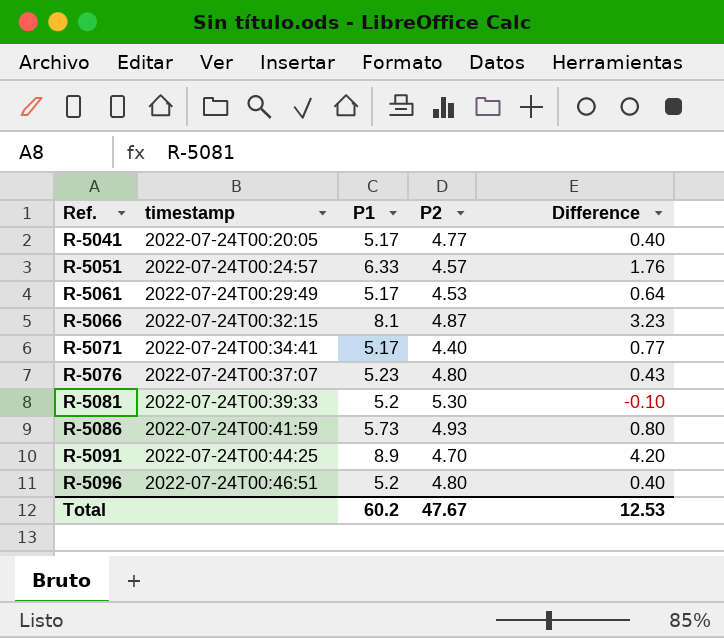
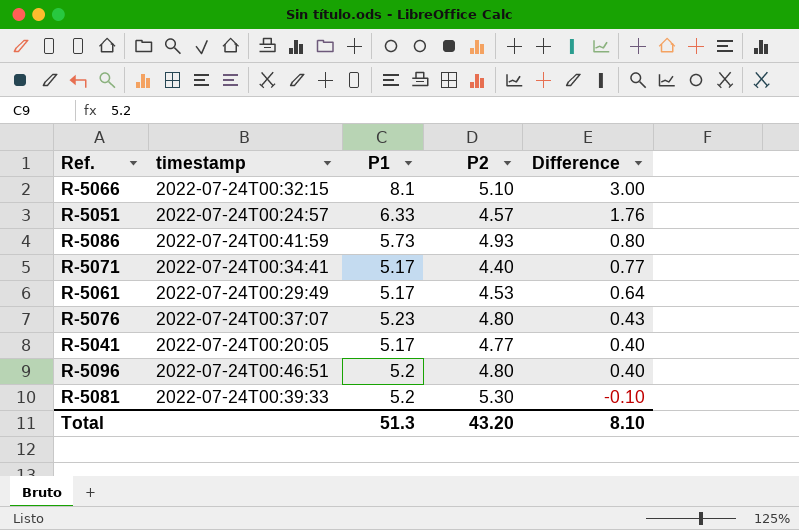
row order: Ref. ascending -> Difference descending
row R-5091: 2022-07-24T00:44:25 | 8.9 | 4.70 | 4.20 -> none
R-5066 | P2: 4.87 -> 5.10
R-5066 | Difference: 3.23 -> 3.00
Total | P1: 60.2 -> 51.3
Total | P2: 47.67 -> 43.20
Total | Difference: 12.53 -> 8.10

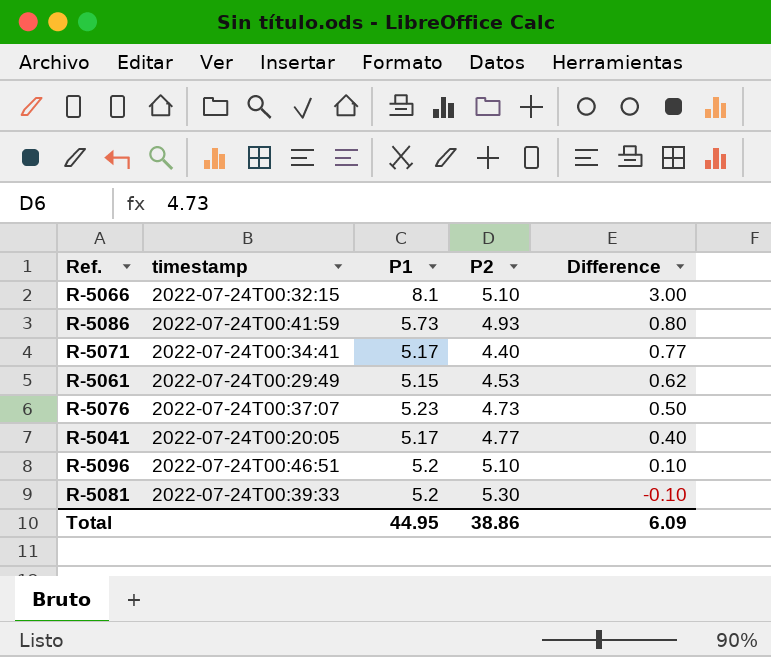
row R-5051: 2022-07-24T00:24:57 | 6.33 | 4.57 | 1.76 -> none
R-5061 | P1: 5.17 -> 5.15
R-5061 | Difference: 0.64 -> 0.62
R-5076 | P2: 4.80 -> 4.73
R-5076 | Difference: 0.43 -> 0.50
R-5096 | P2: 4.80 -> 5.10
R-5096 | Difference: 0.40 -> 0.10
Total | P1: 51.3 -> 44.95
Total | P2: 43.20 -> 38.86
Total | Difference: 8.10 -> 6.09

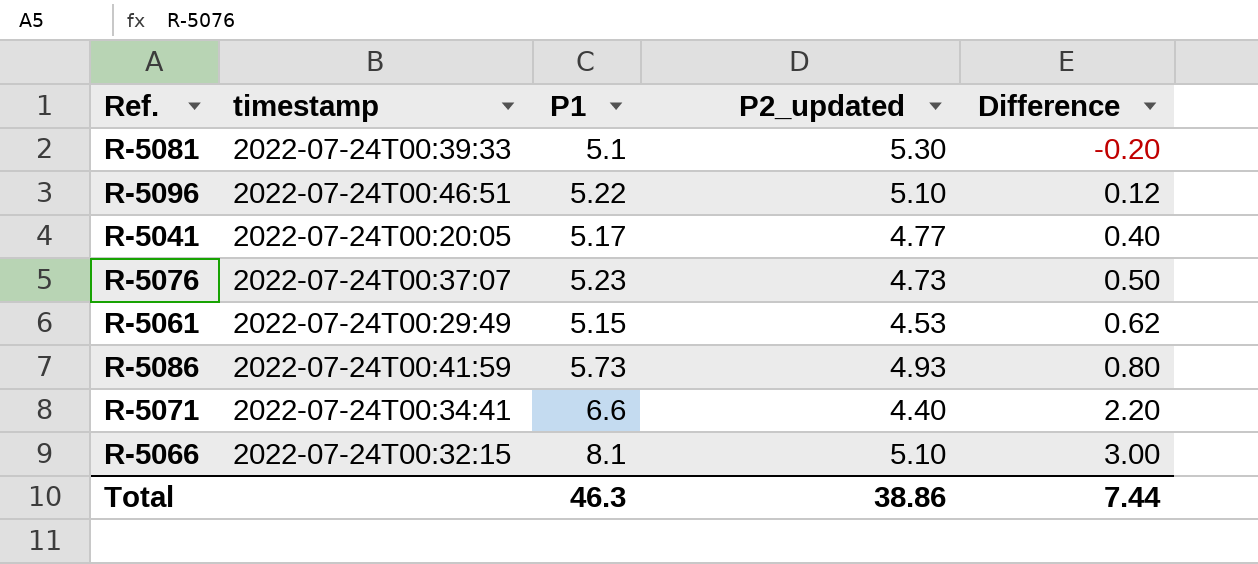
row order: Difference descending -> Difference ascending
column name: P2 -> P2_updated
R-5081 | P1: 5.2 -> 5.1
R-5081 | Difference: -0.10 -> -0.20
R-5096 | P1: 5.2 -> 5.22
R-5096 | Difference: 0.10 -> 0.12
R-5071 | P1: 5.17 -> 6.6
R-5071 | Difference: 0.77 -> 2.20
Total | P1: 44.95 -> 46.3
Total | Difference: 6.09 -> 7.44

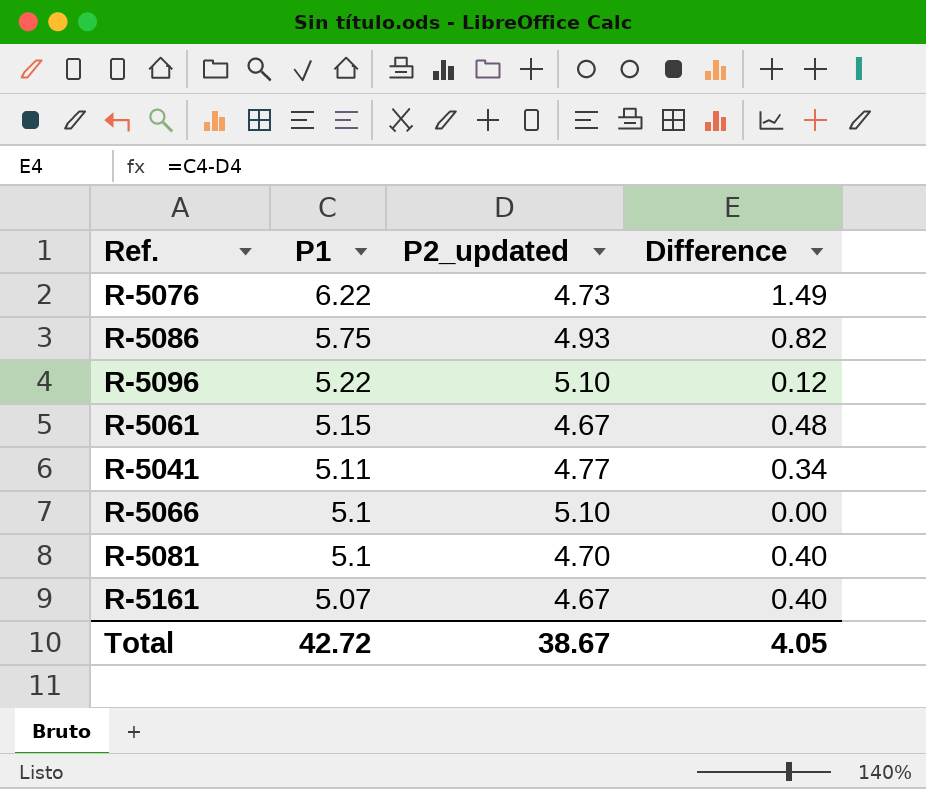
row order: Difference ascending -> P1 descending
column timestamp | position: 2 -> none
row R-5071: 2022-07-24T00:34:41 | 6.6 | 4.40 | 2.20 -> none
R-5076 | P1: 5.23 -> 6.22
R-5076 | Difference: 0.50 -> 1.49
R-5086 | P1: 5.73 -> 5.75
R-5086 | Difference: 0.80 -> 0.82
R-5061 | P2_updated: 4.53 -> 4.67
R-5061 | Difference: 0.62 -> 0.48
R-5041 | P1: 5.17 -> 5.11
R-5041 | Difference: 0.40 -> 0.34
R-5066 | P1: 8.1 -> 5.1
R-5066 | Difference: 3.00 -> 0.00
R-5081 | P2_updated: 5.30 -> 4.70
R-5081 | Difference: -0.20 -> 0.40
row R-5161: none -> 5.07 | 4.67 | 0.40
Total | P1: 46.3 -> 42.72
Total | P2_updated: 38.86 -> 38.67
Total | Difference: 7.44 -> 4.05

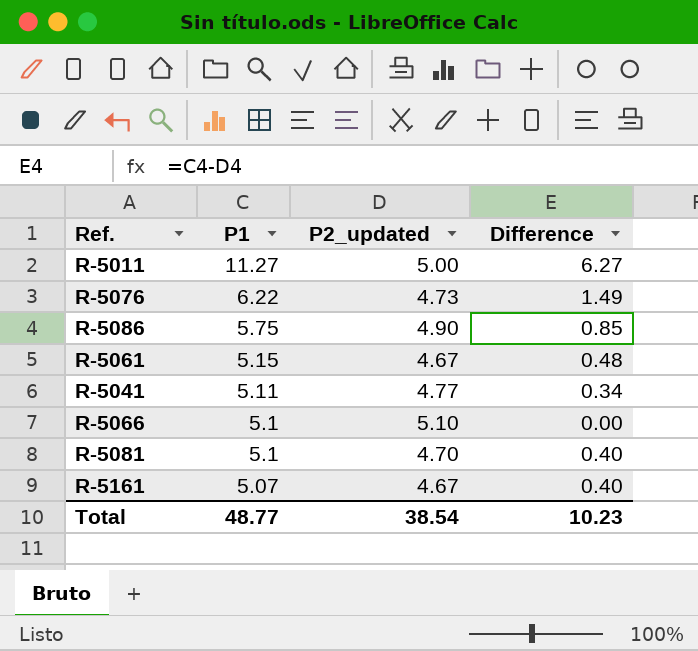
row R-5096: 5.22 | 5.10 | 0.12 -> none
row R-5011: none -> 11.27 | 5.00 | 6.27
R-5086 | P2_updated: 4.93 -> 4.90
R-5086 | Difference: 0.82 -> 0.85
Total | P1: 42.72 -> 48.77
Total | P2_updated: 38.67 -> 38.54
Total | Difference: 4.05 -> 10.23

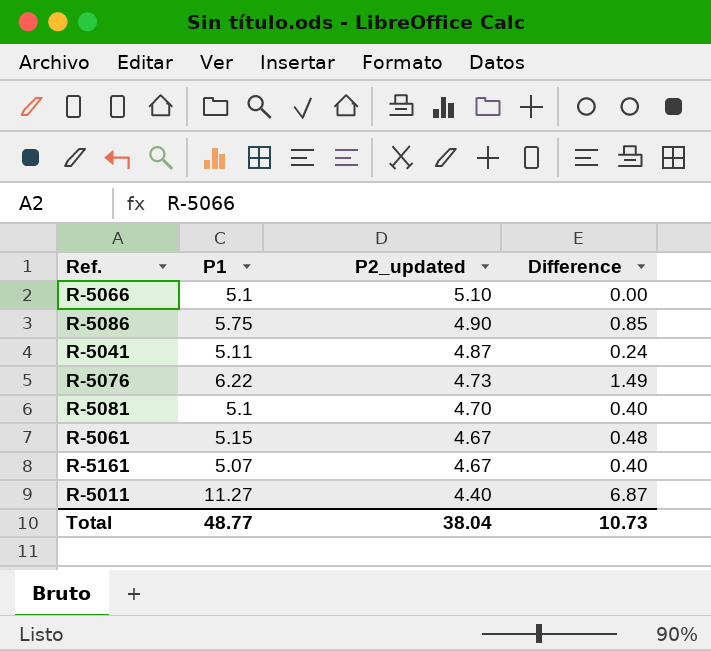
row order: P1 descending -> P2_updated descending
R-5041 | P2_updated: 4.77 -> 4.87
R-5041 | Difference: 0.34 -> 0.24
R-5011 | P2_updated: 5.00 -> 4.40
R-5011 | Difference: 6.27 -> 6.87
Total | P2_updated: 38.54 -> 38.04
Total | Difference: 10.23 -> 10.73

